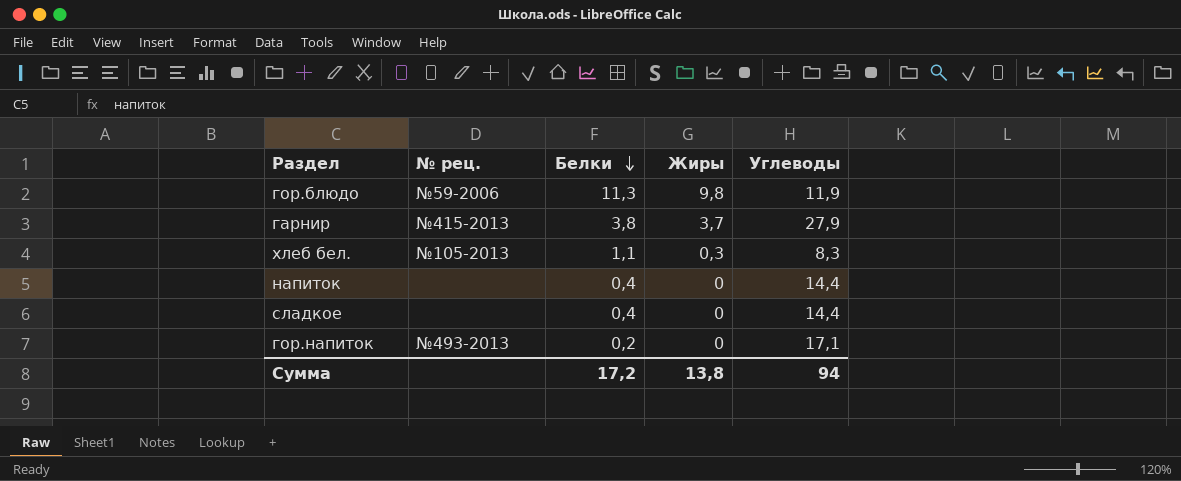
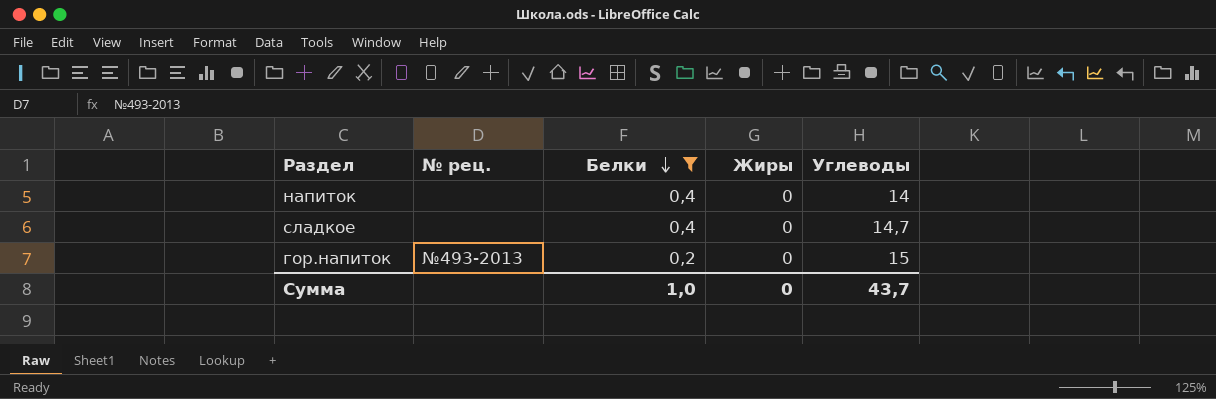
filter: none -> Белки <= 0,4
напиток | Углеводы: 14,4 -> 14
сладкое | Углеводы: 14,4 -> 14,7
гор.напиток | Углеводы: 17,1 -> 15
Сумма | Белки: 17,2 -> 1,0
Сумма | Жиры: 13,8 -> 0
Сумма | Углеводы: 94 -> 43,7

